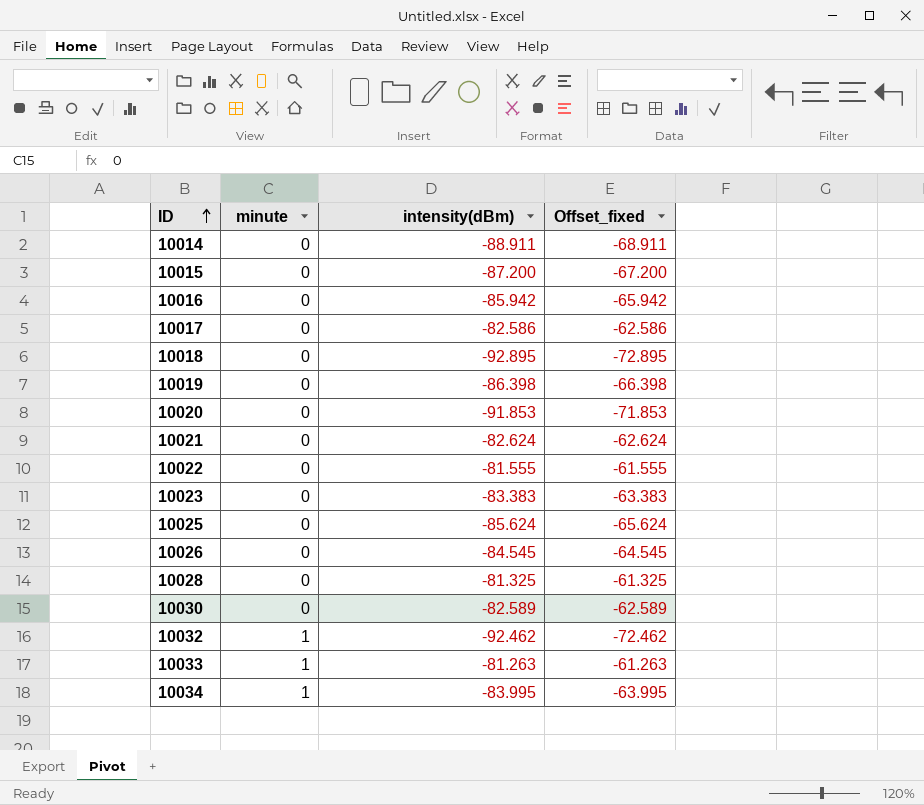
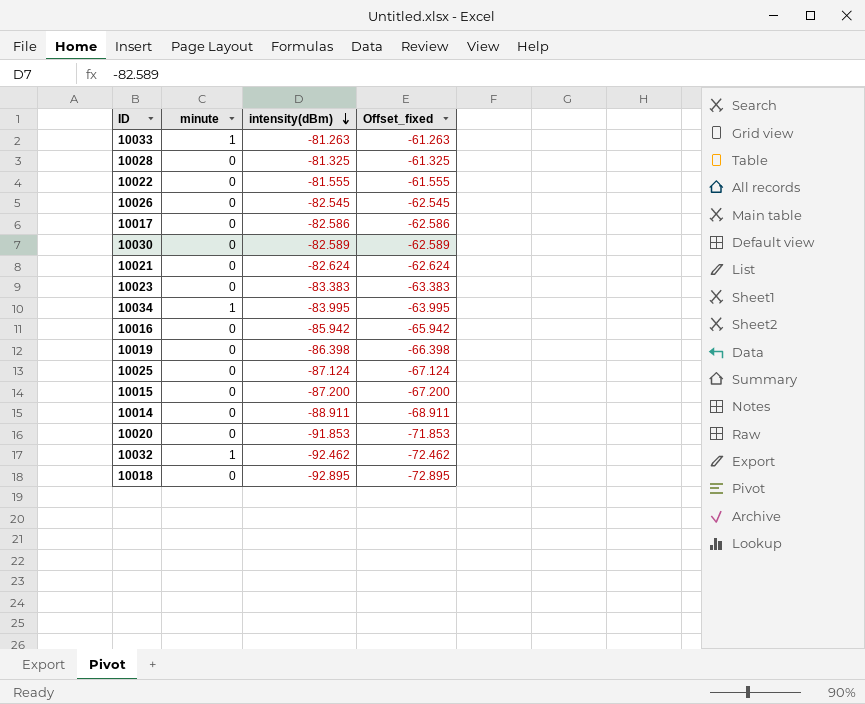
row order: ID ascending -> intensity(dBm) descending
10026 | intensity(dBm): -84.545 -> -82.545
10026 | Offset_fixed: -64.545 -> -62.545
10025 | intensity(dBm): -85.624 -> -87.124
10025 | Offset_fixed: -65.624 -> -67.124

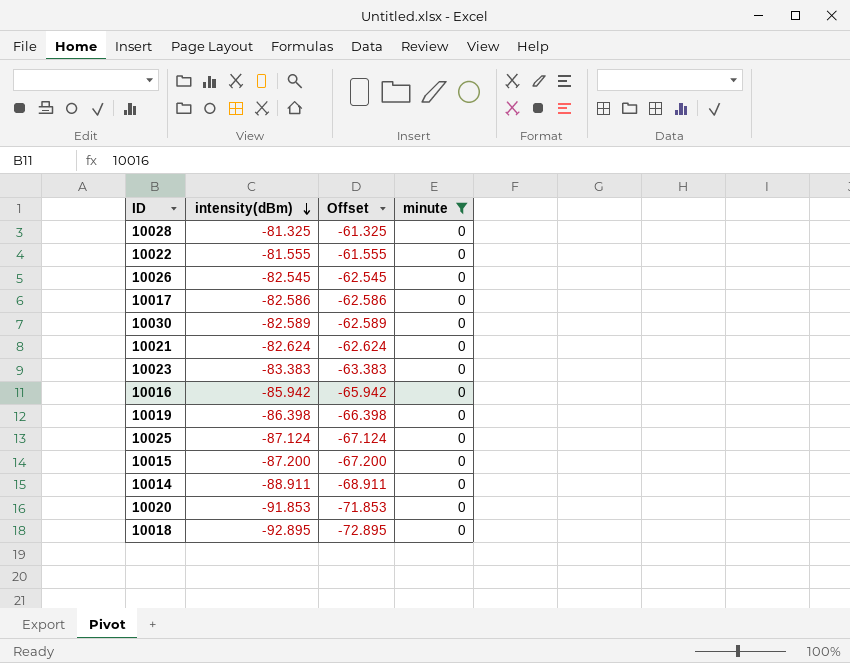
filter: none -> minute = 0
column name: Offset_fixed -> Offset
column minute | position: 2 -> 4

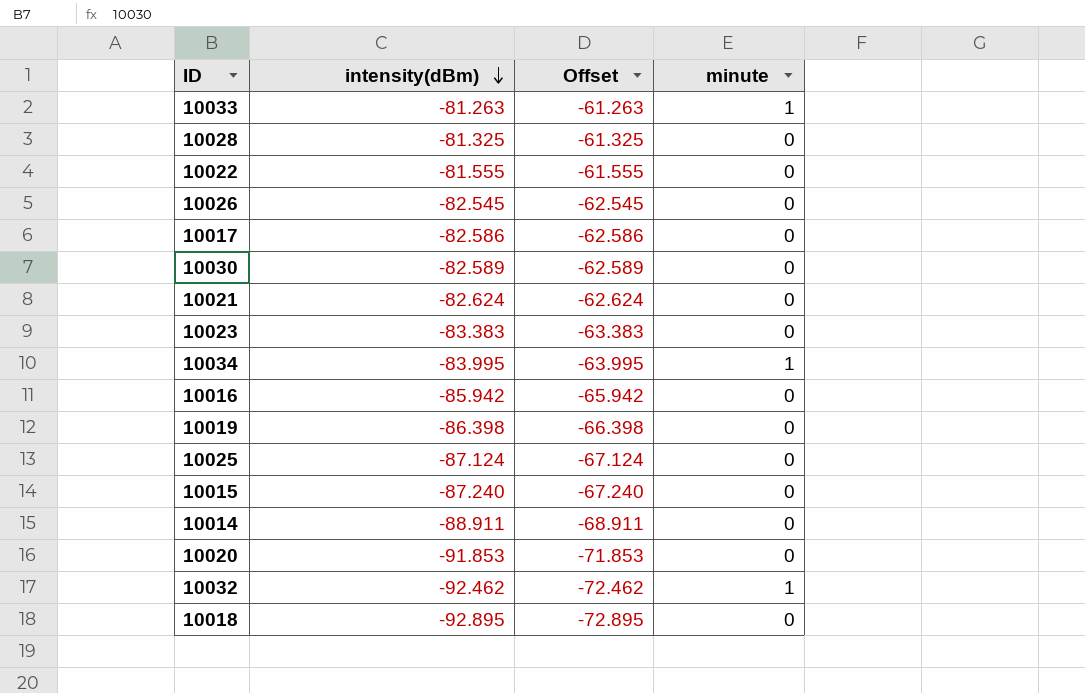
filter: minute = 0 -> none
10015 | intensity(dBm): -87.200 -> -87.240
10015 | Offset: -67.200 -> -67.240

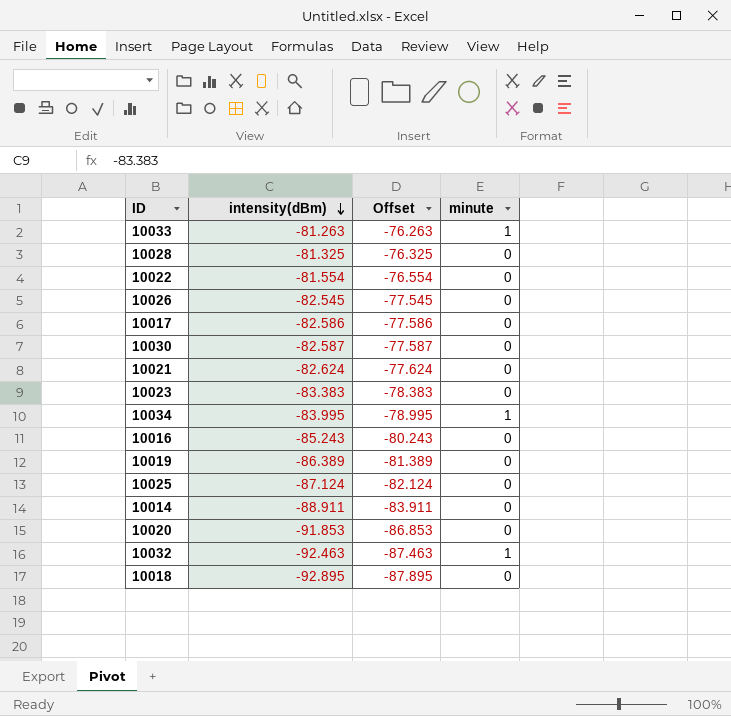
column Offset | formula: [intensity(dBm)] + 20 -> [intensity(dBm)] + 5
row 10015: -87.240 | -67.240 | 0 -> none
10022 | intensity(dBm): -81.555 -> -81.554
10030 | intensity(dBm): -82.589 -> -82.587
10016 | intensity(dBm): -85.942 -> -85.243
10019 | intensity(dBm): -86.398 -> -86.389
10032 | intensity(dBm): -92.462 -> -92.463

